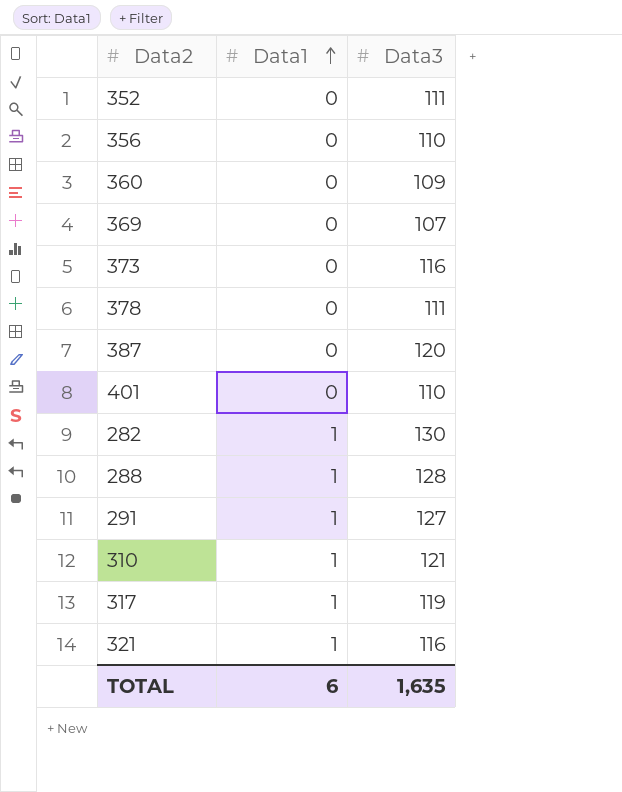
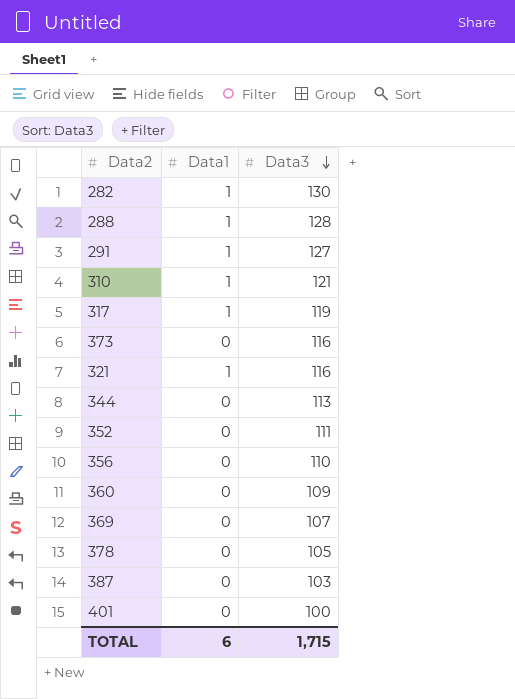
row order: Data1 ascending -> Data3 descending
row 344: none -> 0 | 113
378 | Data3: 111 -> 105
387 | Data3: 120 -> 103
401 | Data3: 110 -> 100
TOTAL | Data3: 1,635 -> 1,715

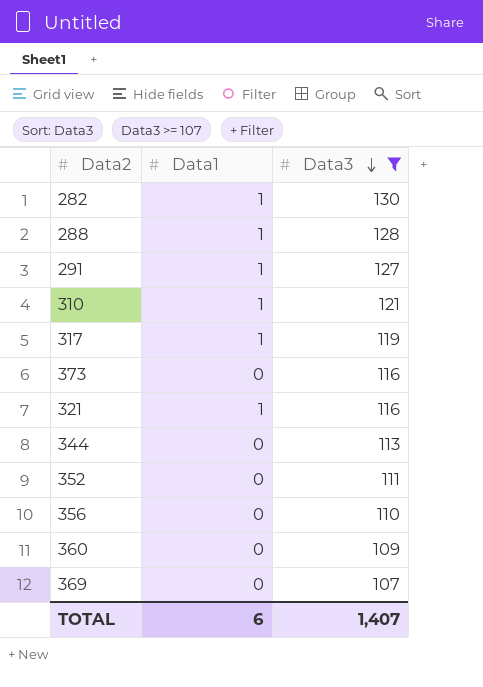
filter: none -> Data3 >= 107
TOTAL | Data3: 1,715 -> 1,407

